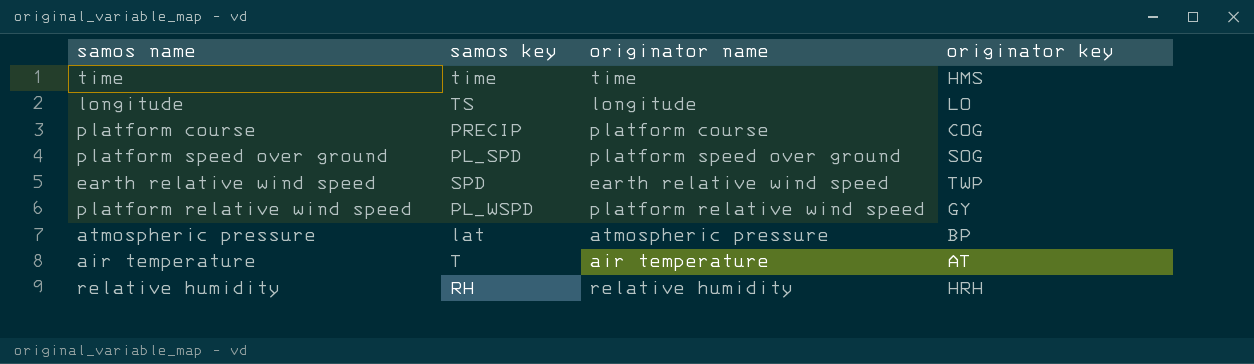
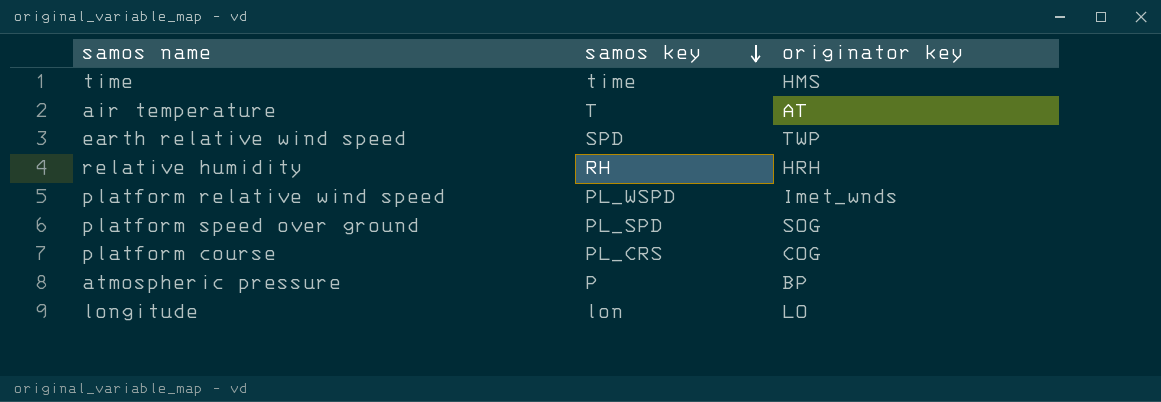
row order: none -> samos key descending
column originator name | position: 3 -> none
platform relative wind speed | originator key: GY -> Imet_wnds
platform course | samos key: PRECIP -> PL_CRS
atmospheric pressure | samos key: lat -> P
longitude | samos key: TS -> lon

